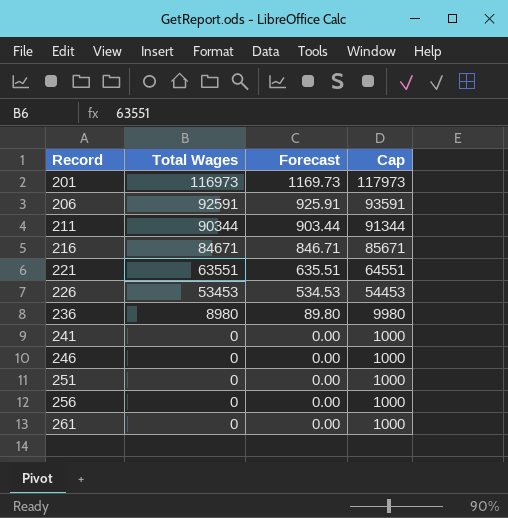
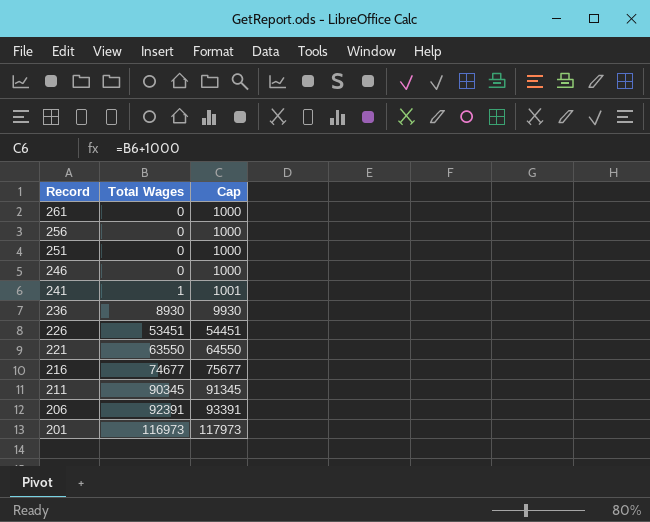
row order: Record ascending -> Record descending
column Forecast | formula: [Total Wages] * 0.01 -> none
241 | Total Wages: 0 -> 1
241 | Cap: 1000 -> 1001
236 | Total Wages: 8980 -> 8930
236 | Cap: 9980 -> 9930
226 | Total Wages: 53453 -> 53451
226 | Cap: 54453 -> 54451
221 | Total Wages: 63551 -> 63550
221 | Cap: 64551 -> 64550
216 | Total Wages: 84671 -> 74677
216 | Cap: 85671 -> 75677
211 | Total Wages: 90344 -> 90345
211 | Cap: 91344 -> 91345
206 | Total Wages: 92591 -> 92391
206 | Cap: 93591 -> 93391

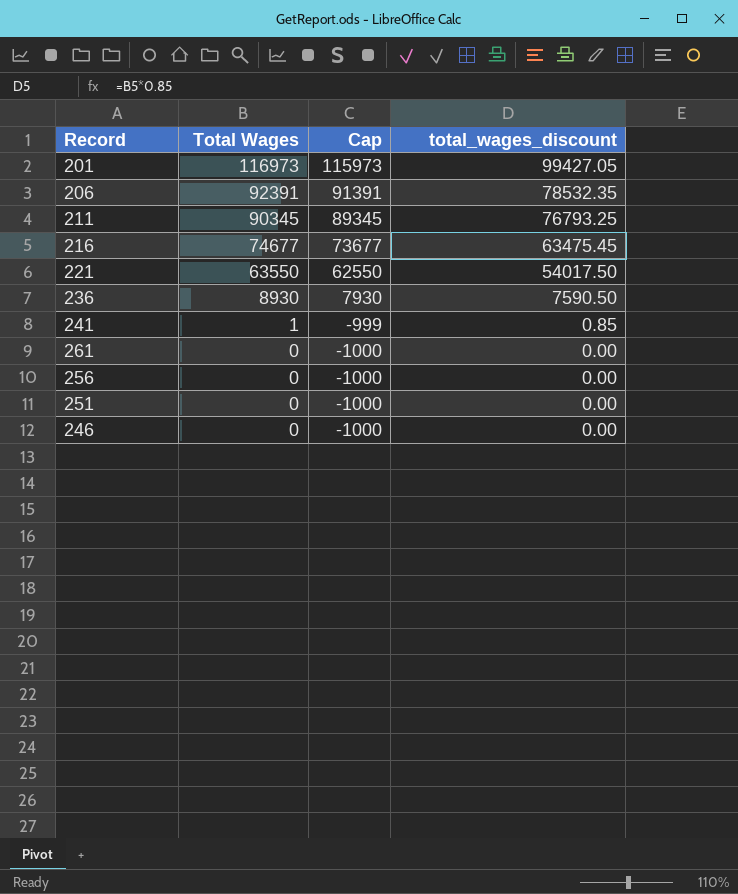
row order: Record descending -> Total Wages descending
column Cap | formula: [Total Wages] + 1000 -> [Total Wages] - 1000
column total_wages_discount | formula: none -> [Total Wages] * 0.85
row 226: 53451 | 54451 -> none

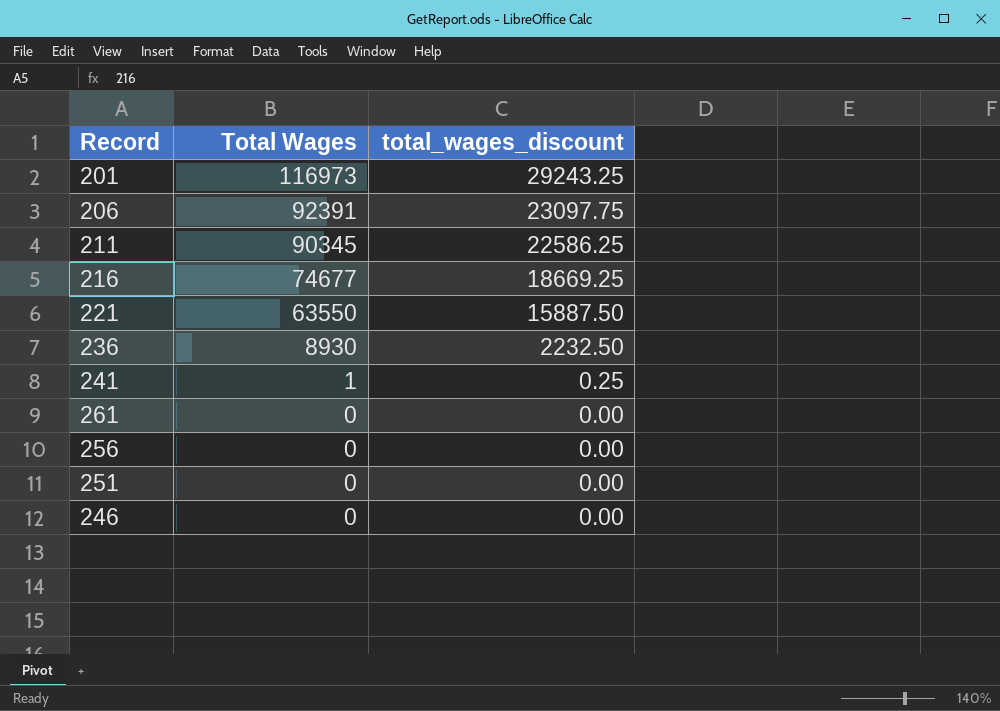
column Cap | formula: [Total Wages] - 1000 -> none
column total_wages_discount | formula: [Total Wages] * 0.85 -> [Total Wages] * 0.25

